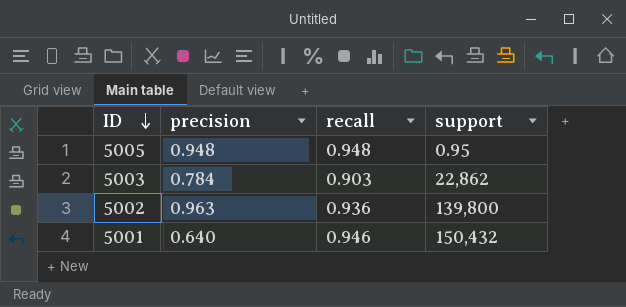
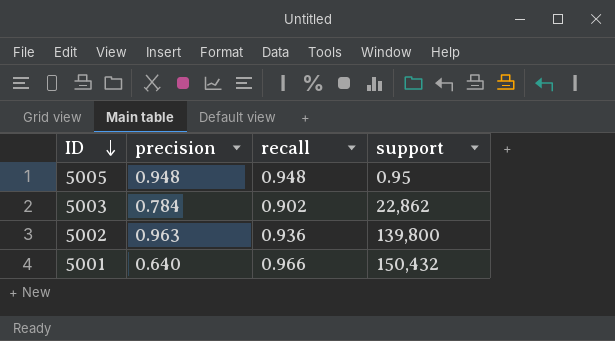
5003 | recall: 0.903 -> 0.902
5001 | recall: 0.946 -> 0.966

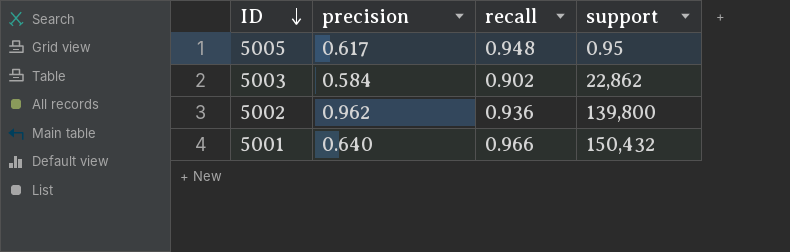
5005 | precision: 0.948 -> 0.617
5003 | precision: 0.784 -> 0.584
5002 | precision: 0.963 -> 0.962

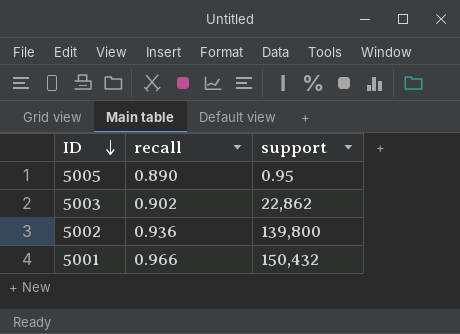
column precision | position: 2 -> none
5005 | recall: 0.948 -> 0.890

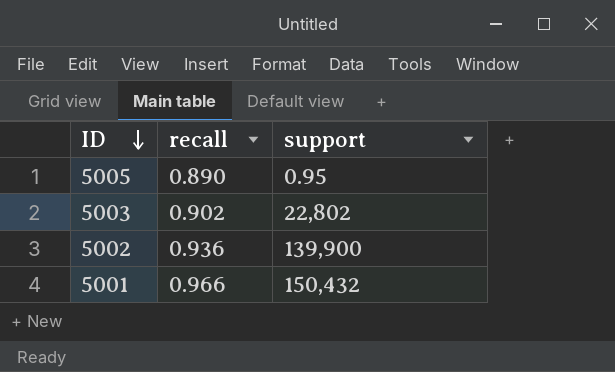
5003 | support: 22,862 -> 22,802
5002 | support: 139,800 -> 139,900

